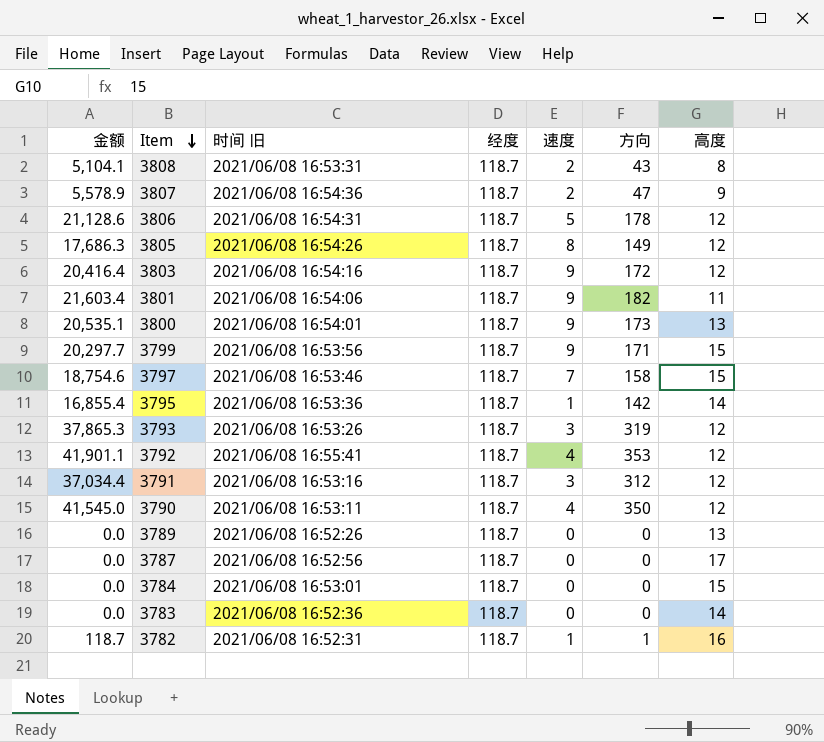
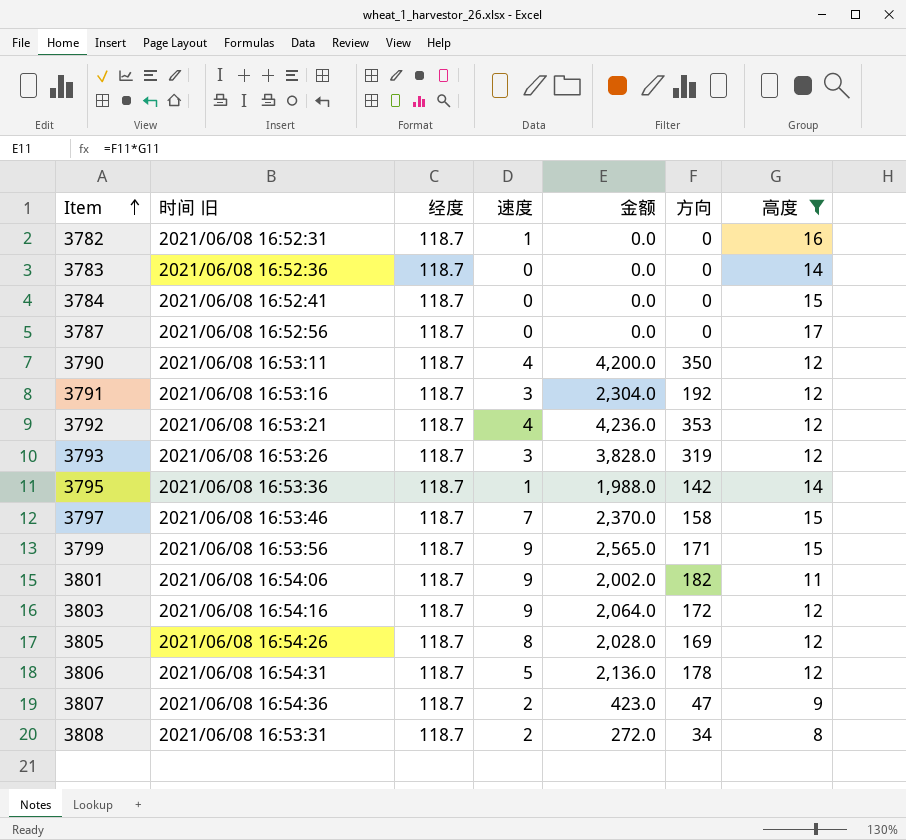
filter: none -> 高度 != 13
row order: Item descending -> Item ascending
column 金额 | formula: [经度] * [方向] -> [方向] * [高度]
column 金额 | position: 1 -> 5
3782 | 方向: 1 -> 0
3784 | 时间 旧: 2021/06/08 16:53:01 -> 2021/06/08 16:52:41
3791 | 方向: 312 -> 192
3792 | 时间 旧: 2021/06/08 16:55:41 -> 2021/06/08 16:53:21
3805 | 方向: 149 -> 169
3808 | 方向: 43 -> 34

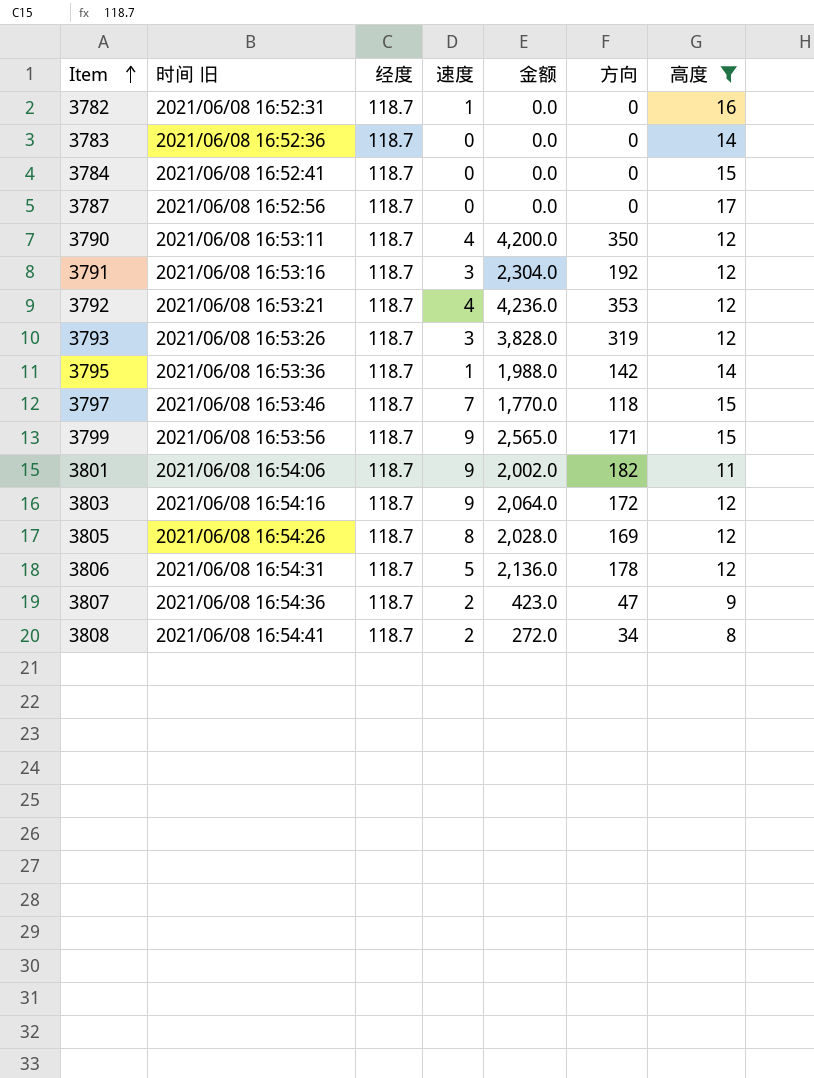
3797 | 金额: 2,370.0 -> 1,770.0
3797 | 方向: 158 -> 118
3808 | 时间 旧: 2021/06/08 16:53:31 -> 2021/06/08 16:54:41

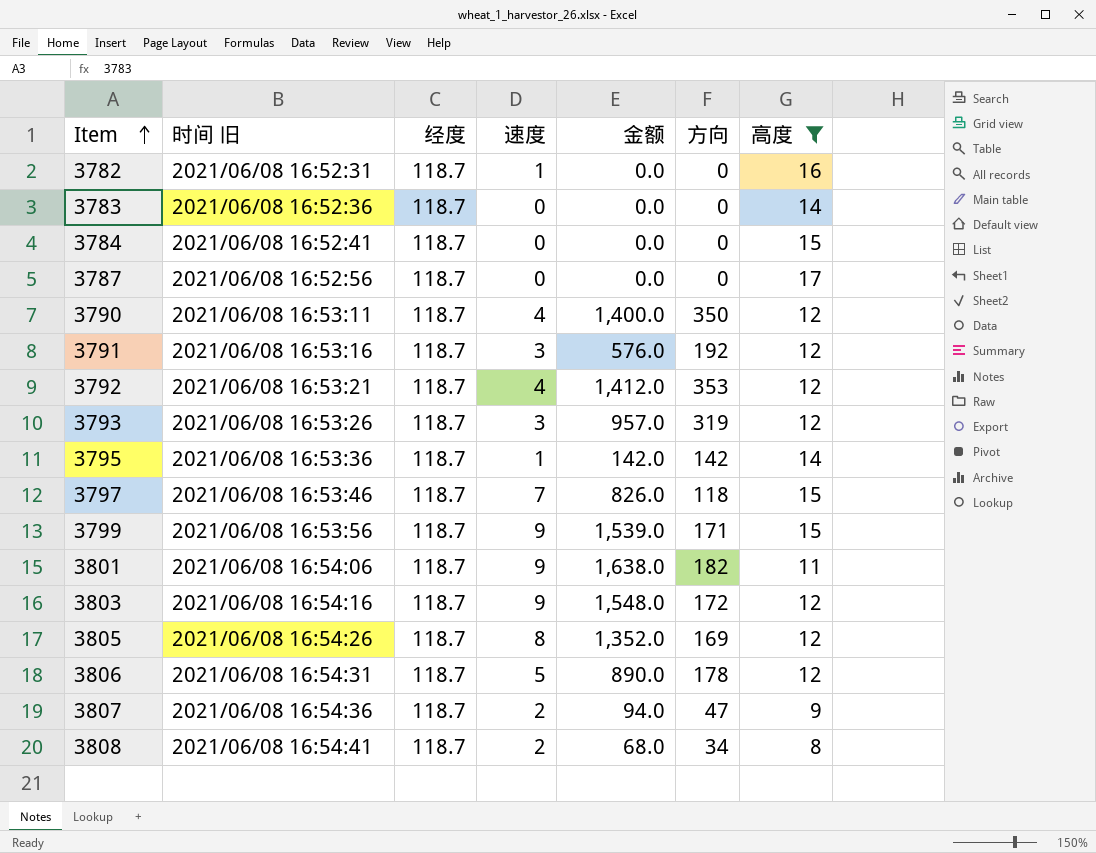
column 金额 | formula: [方向] * [高度] -> [速度] * [方向]

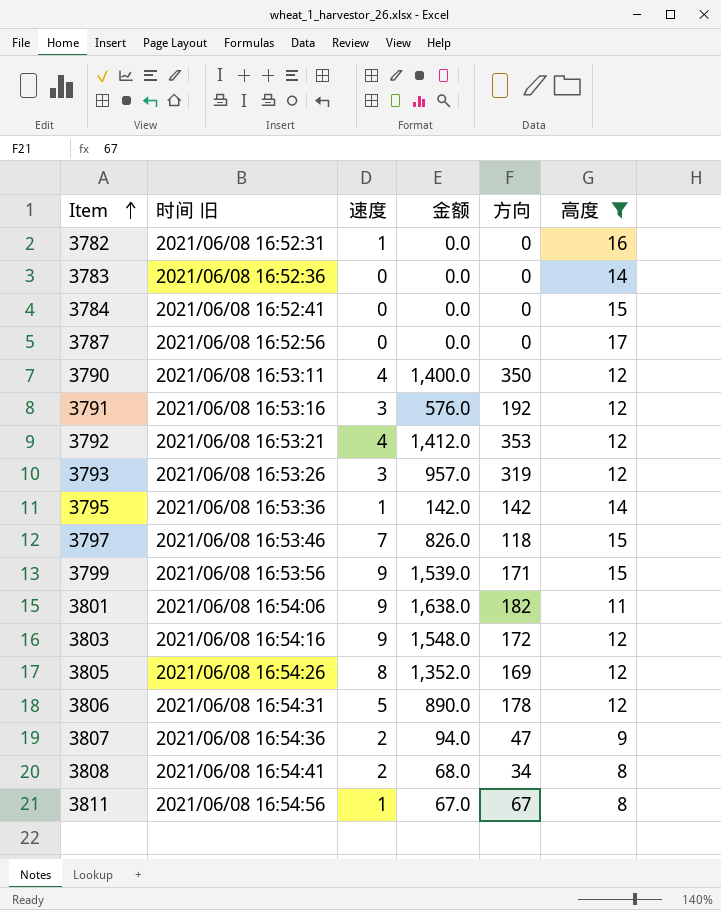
column 经度 | position: 3 -> none
row 3811: none -> 2021/06/08 16:54:56 | 1 | 67.0 | 67 | 8

